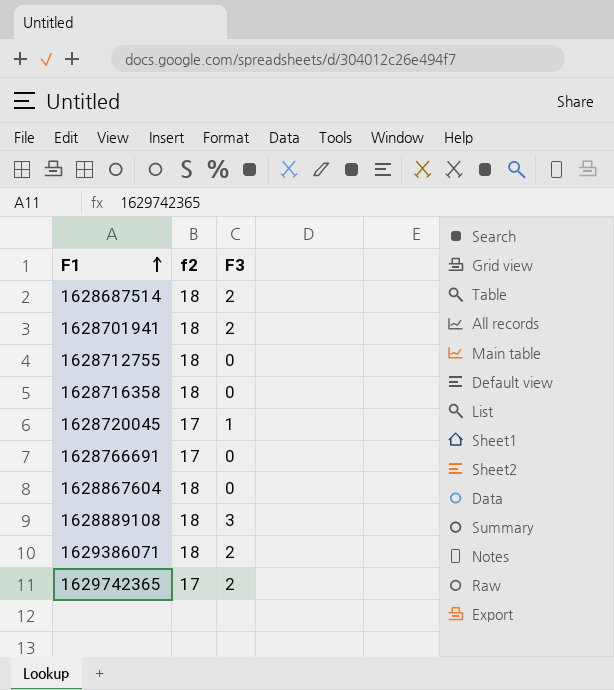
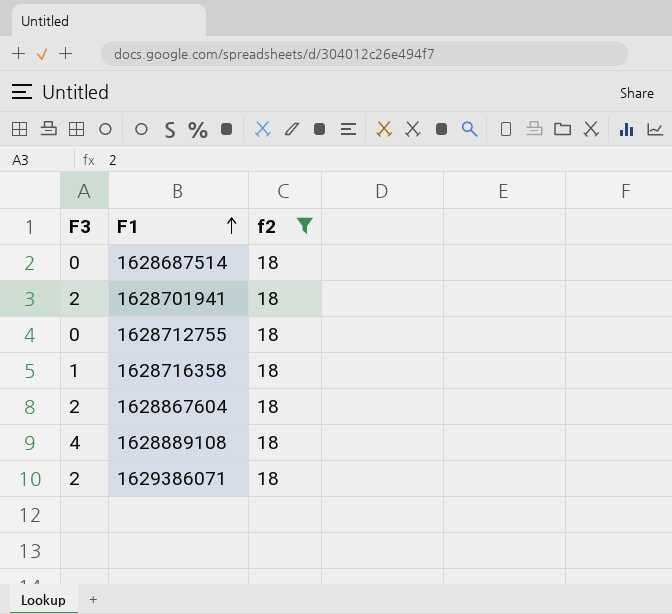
filter: none -> f2 = 18
column F3 | position: 3 -> 1
1628687514 | F3: 2 -> 0
1628716358 | F3: 0 -> 1
1628867604 | F3: 0 -> 2
1628889108 | F3: 3 -> 4

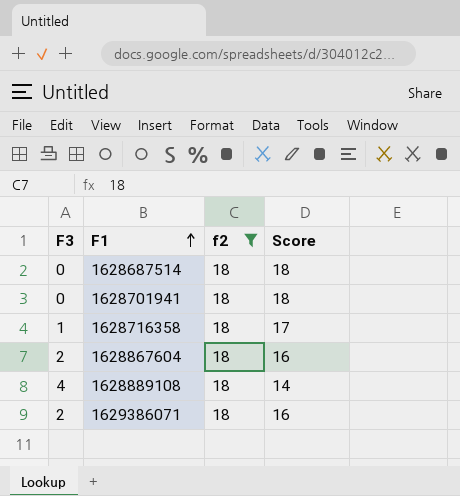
column Score | formula: none -> [f2] - [F3]
row 1628712755: 0 | 18 -> none
1628701941 | F3: 2 -> 0

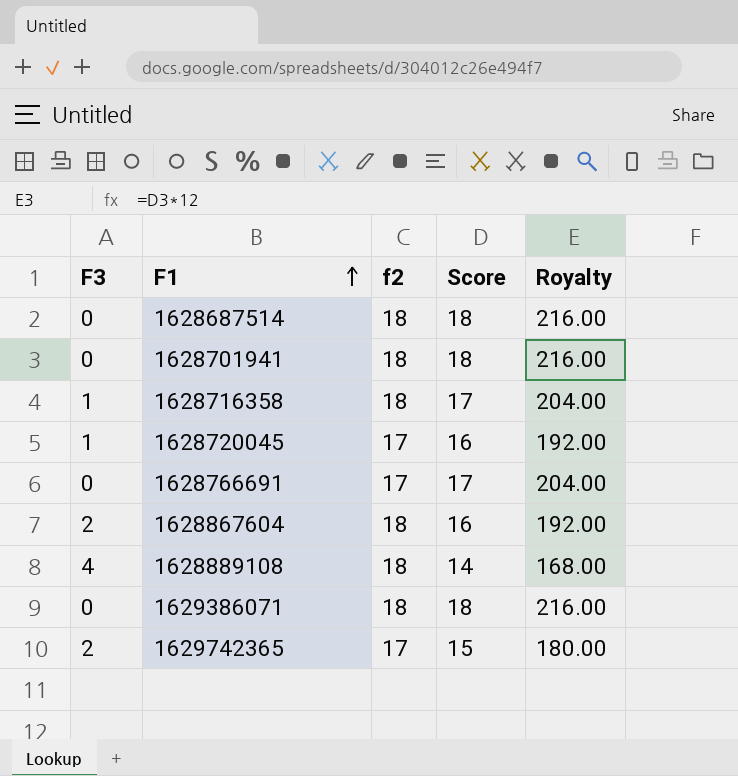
filter: f2 = 18 -> none
column Royalty | formula: none -> [Score] * 12
1629386071 | F3: 2 -> 0
1629386071 | Score: 16 -> 18

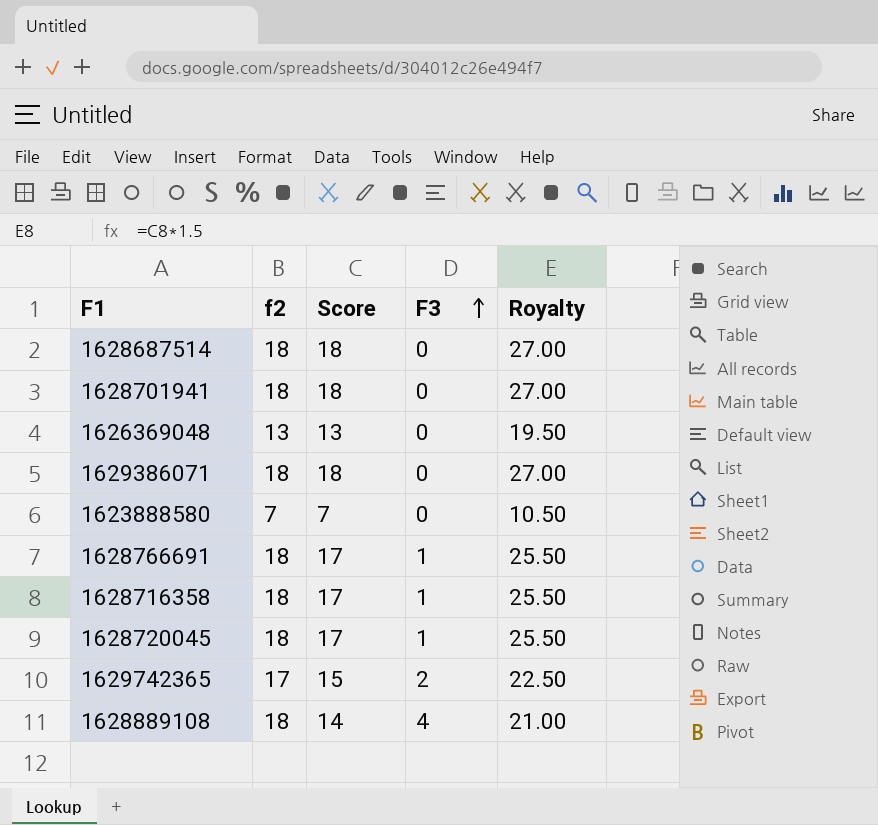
row order: F1 ascending -> F3 ascending
column F3 | position: 1 -> 4
column Royalty | formula: [Score] * 12 -> [Score] * 1.5
row 1628867604: 2 | 18 | 16 | 192.00 -> none
row 1626369048: none -> 13 | 13 | 0 | 19.50
row 1623888580: none -> 7 | 7 | 0 | 10.50
1628766691 | f2: 17 -> 18
1628766691 | F3: 0 -> 1
1628720045 | f2: 17 -> 18
1628720045 | Score: 16 -> 17

